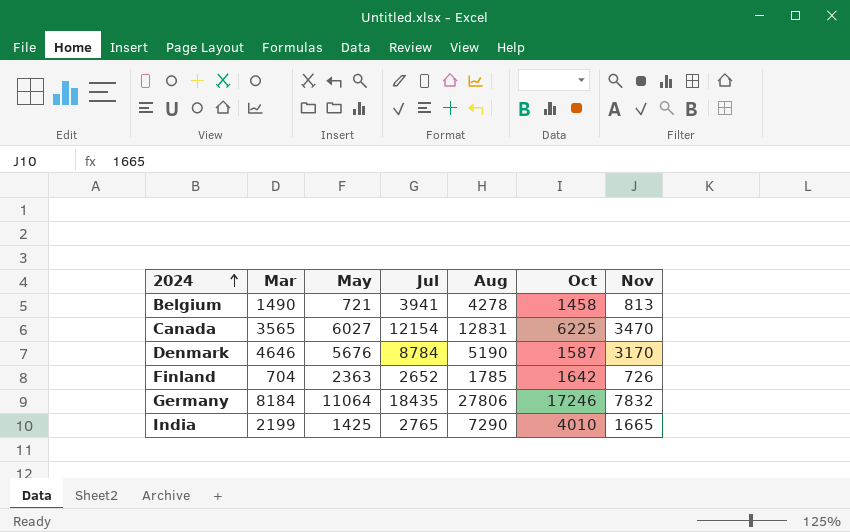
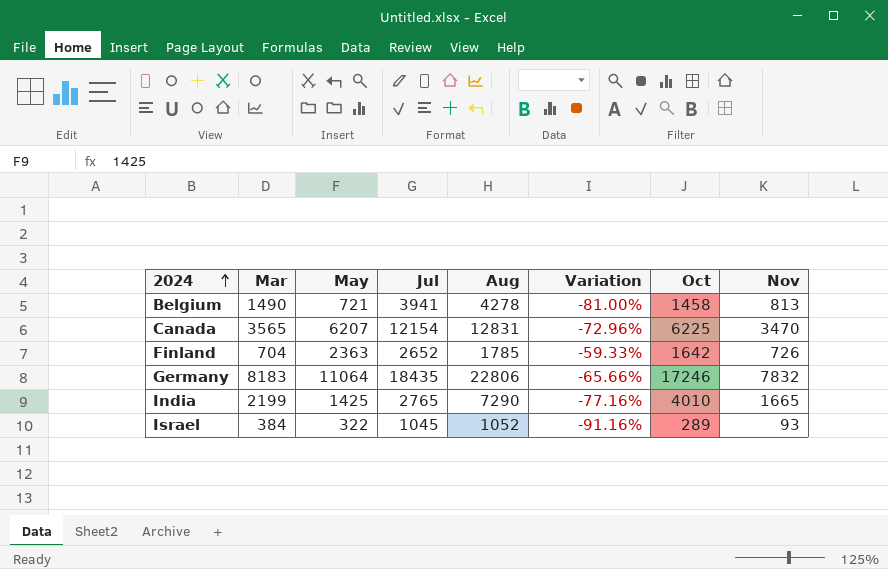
column Variation | formula: none -> ([Nov] - [Aug]) / [Aug]
row Denmark: 4646 | 5676 | 8784 | 5190 | 1587 | 3170 -> none
Canada | May: 6027 -> 6207
Germany | Mar: 8184 -> 8183
Germany | Aug: 27806 -> 22806
row Israel: none -> 384 | 322 | 1045 | 1052 | -91.16% | 289 | 93

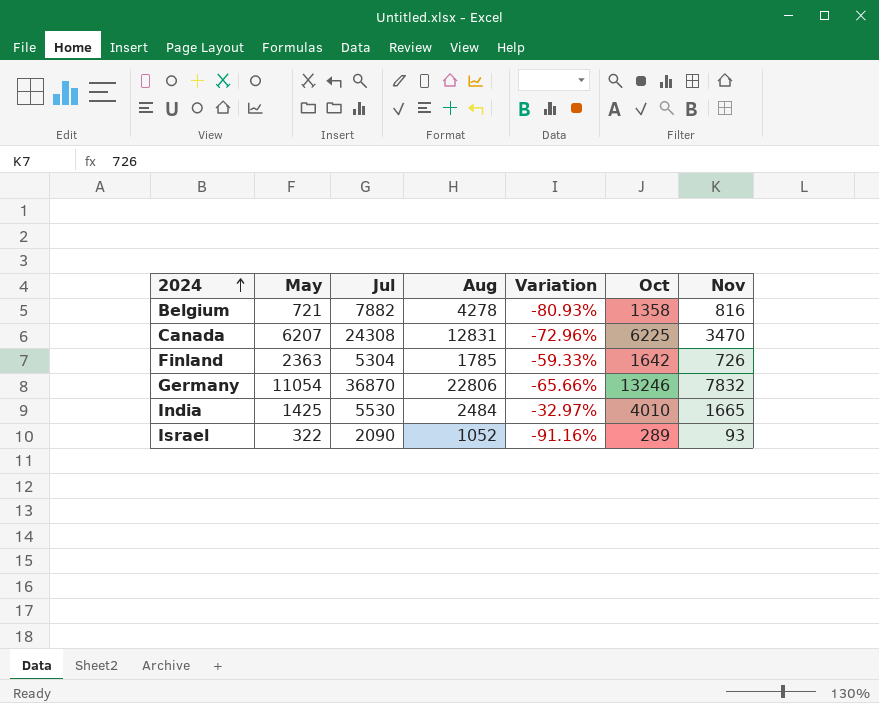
column Mar | position: 2 -> none
Belgium | Jul: 3941 -> 7882
Belgium | Variation: -81.00% -> -80.93%
Belgium | Oct: 1458 -> 1358
Belgium | Nov: 813 -> 816
Canada | Jul: 12154 -> 24308
Finland | Jul: 2652 -> 5304
Germany | May: 11064 -> 11054
Germany | Jul: 18435 -> 36870
Germany | Oct: 17246 -> 13246
India | Jul: 2765 -> 5530
India | Aug: 7290 -> 2484
India | Variation: -77.16% -> -32.97%
Israel | Jul: 1045 -> 2090

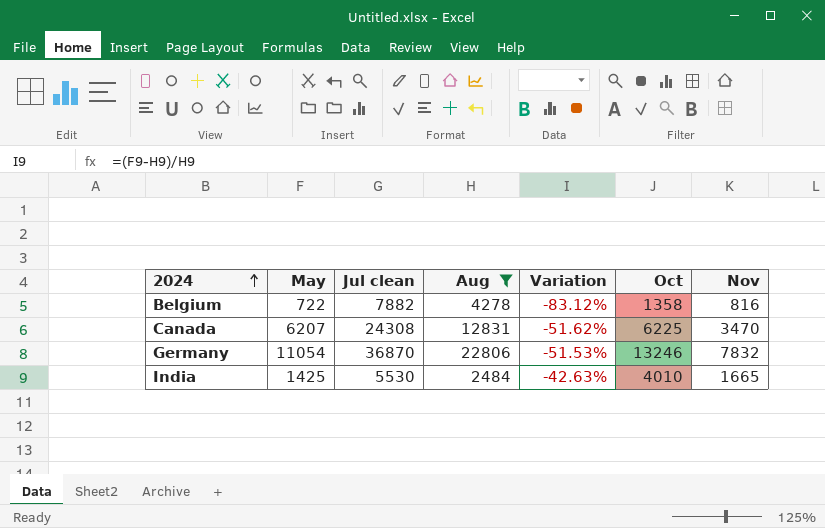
filter: none -> Aug >= 2484
column name: Jul -> Jul clean
column Variation | formula: ([Nov] - [Aug]) / [Aug] -> ([May] - [Aug]) / [Aug]
Belgium | May: 721 -> 722

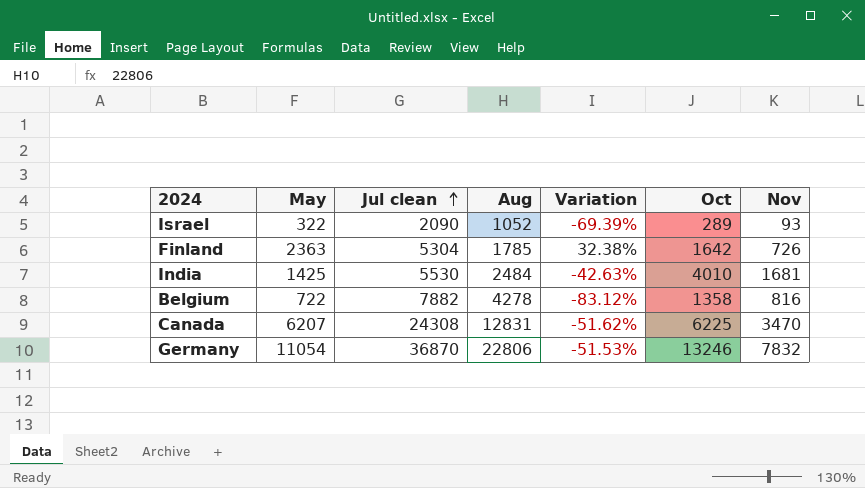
filter: Aug >= 2484 -> none
row order: 2024 ascending -> Jul clean ascending
India | Nov: 1665 -> 1681

